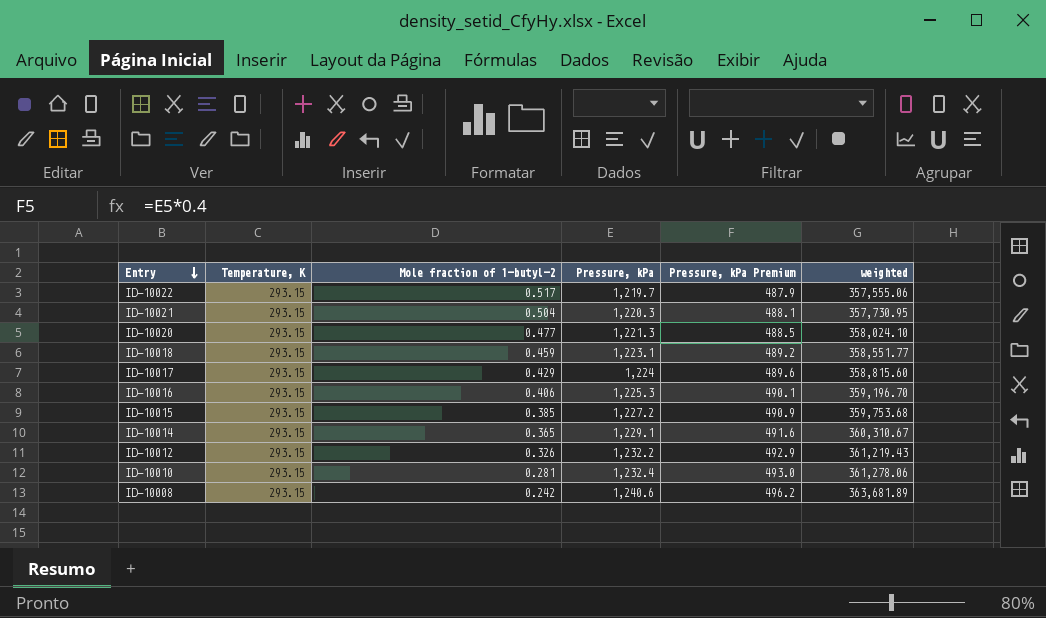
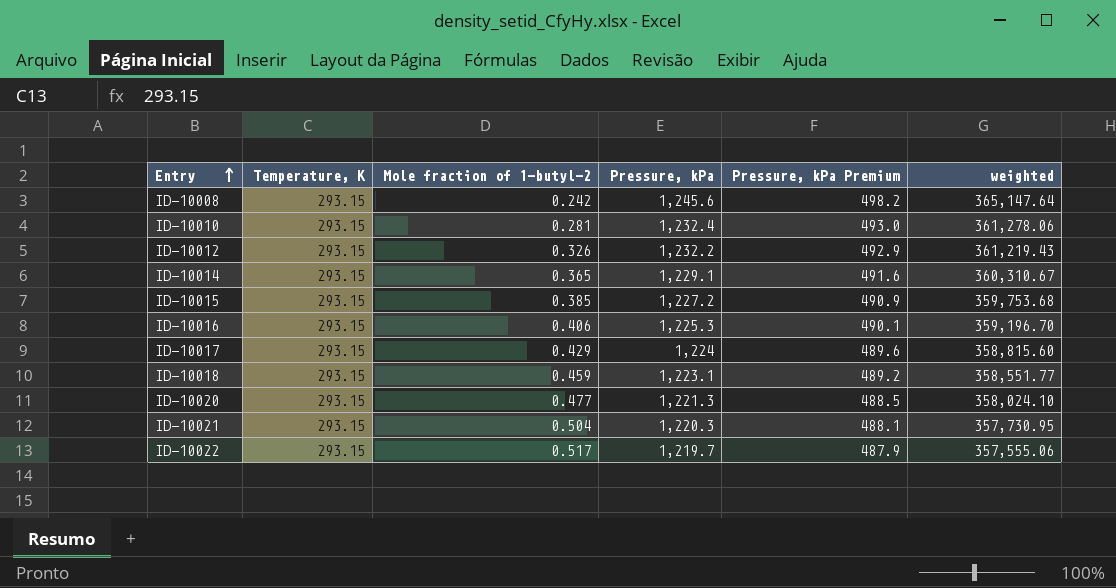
row order: Entry descending -> Entry ascending
ID-10008 | Pressure, kPa: 1,240.6 -> 1,245.6
ID-10008 | Pressure, kPa Premium: 496.2 -> 498.2
ID-10008 | weighted: 363,681.89 -> 365,147.64

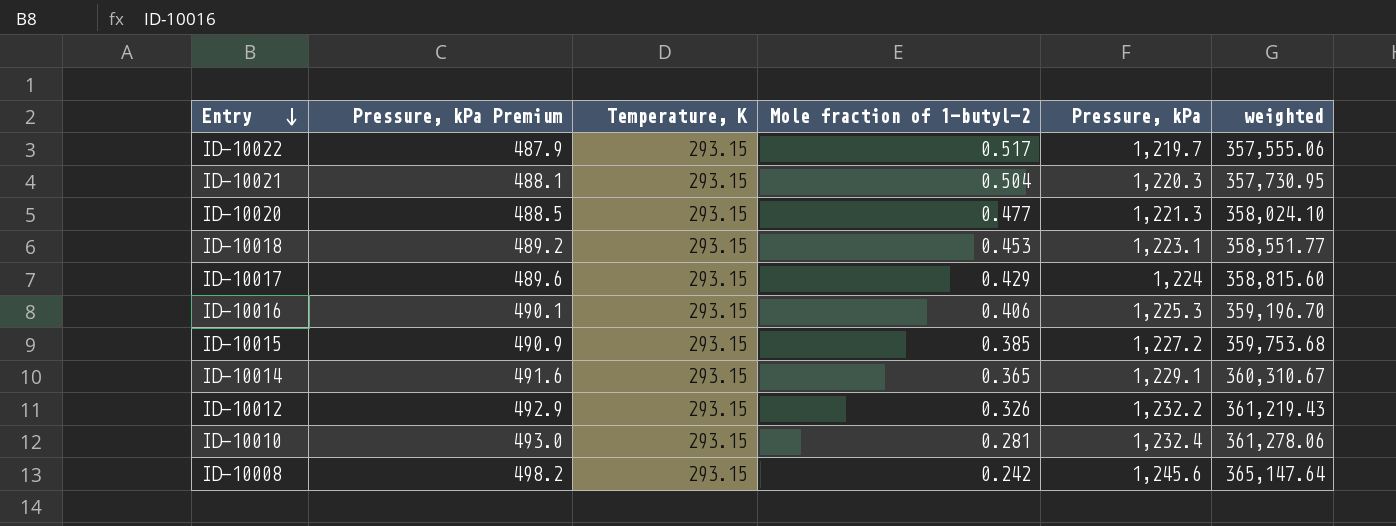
row order: Entry ascending -> Entry descending
column Pressure, kPa Premium | position: 5 -> 2
ID-10018 | Mole fraction of 1-butyl-2: 0.459 -> 0.453

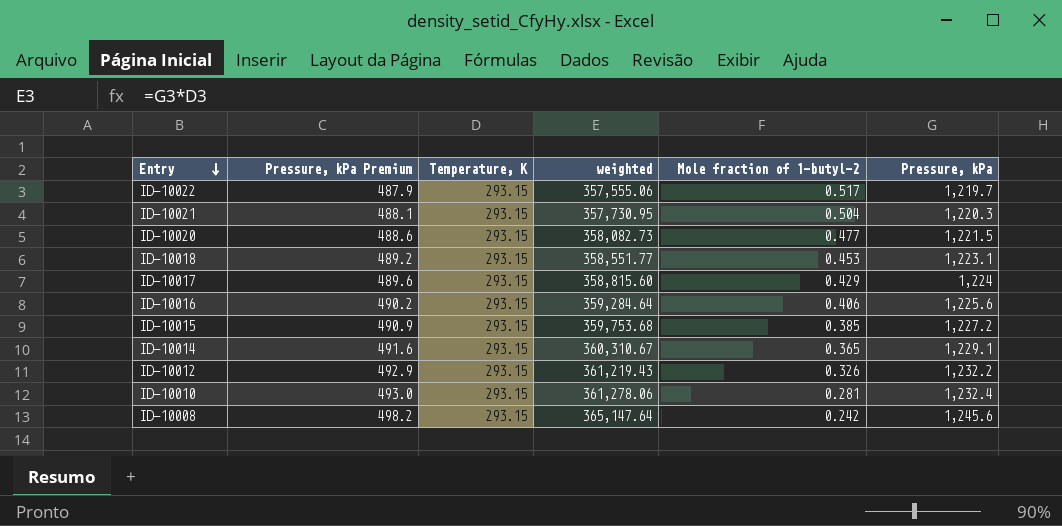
column weighted | position: 6 -> 4
ID-10020 | Pressure, kPa Premium: 488.5 -> 488.6
ID-10020 | weighted: 358,024.10 -> 358,082.73
ID-10020 | Pressure, kPa: 1,221.3 -> 1,221.5
ID-10016 | Pressure, kPa Premium: 490.1 -> 490.2
ID-10016 | weighted: 359,196.70 -> 359,284.64
ID-10016 | Pressure, kPa: 1,225.3 -> 1,225.6

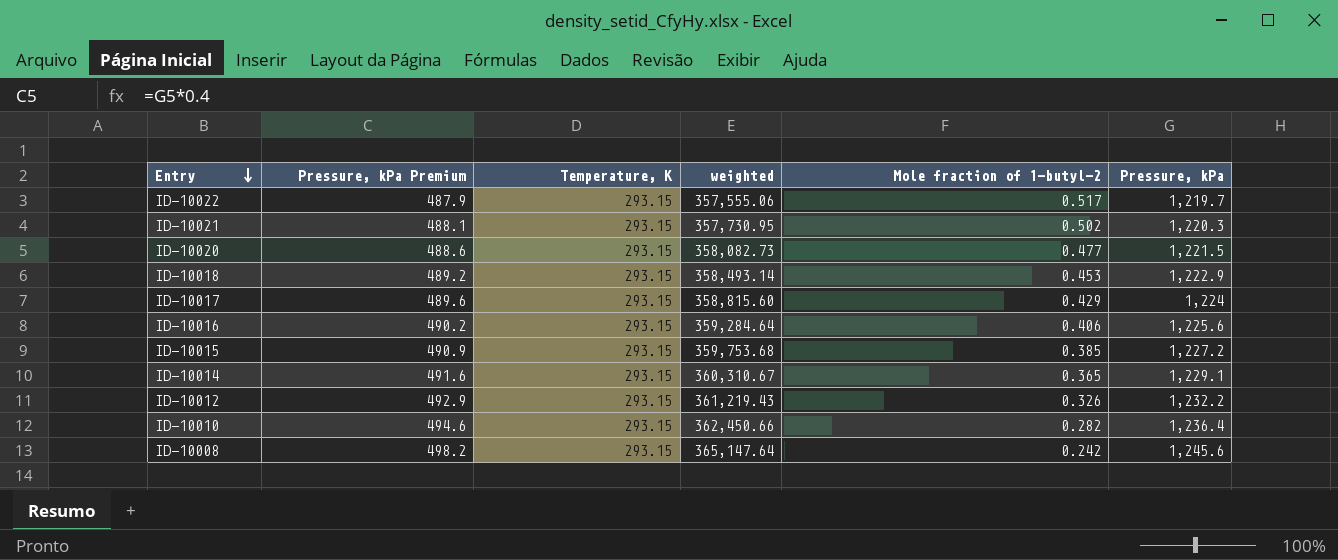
ID-10021 | Mole fraction of 1-butyl-2: 0.504 -> 0.502
ID-10018 | weighted: 358,551.77 -> 358,493.14
ID-10018 | Pressure, kPa: 1,223.1 -> 1,222.9
ID-10010 | Pressure, kPa Premium: 493.0 -> 494.6
ID-10010 | weighted: 361,278.06 -> 362,450.66
ID-10010 | Mole fraction of 1-butyl-2: 0.281 -> 0.282
ID-10010 | Pressure, kPa: 1,232.4 -> 1,236.4

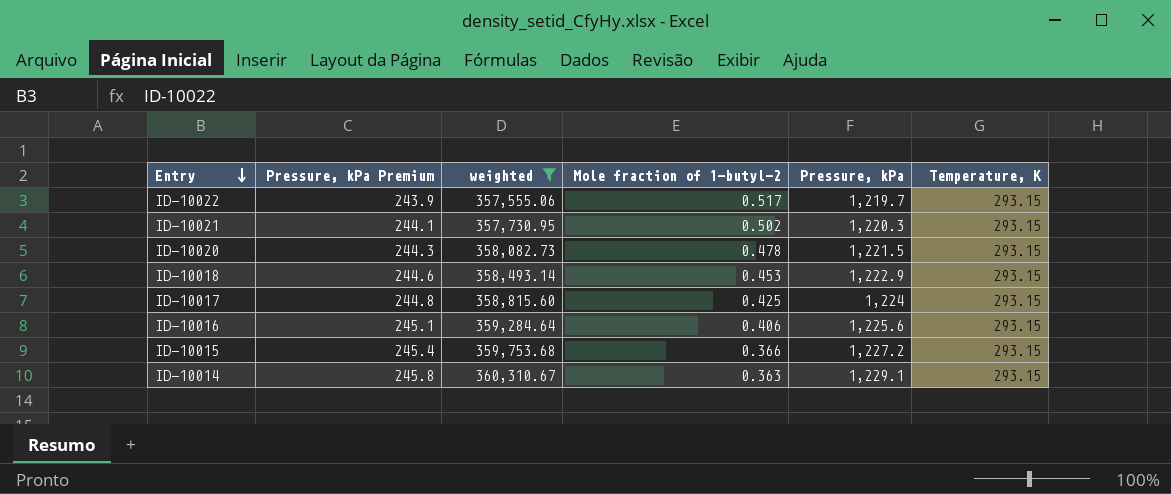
filter: none -> weighted <= 360,310.67
column Pressure, kPa Premium | formula: [Pressure, kPa] * 0.4 -> [Pressure, kPa] * 0.2
column Temperature, K | position: 3 -> 6
ID-10020 | Mole fraction of 1-butyl-2: 0.477 -> 0.478
ID-10017 | Mole fraction of 1-butyl-2: 0.429 -> 0.425
ID-10015 | Mole fraction of 1-butyl-2: 0.385 -> 0.366
ID-10014 | Mole fraction of 1-butyl-2: 0.365 -> 0.363

